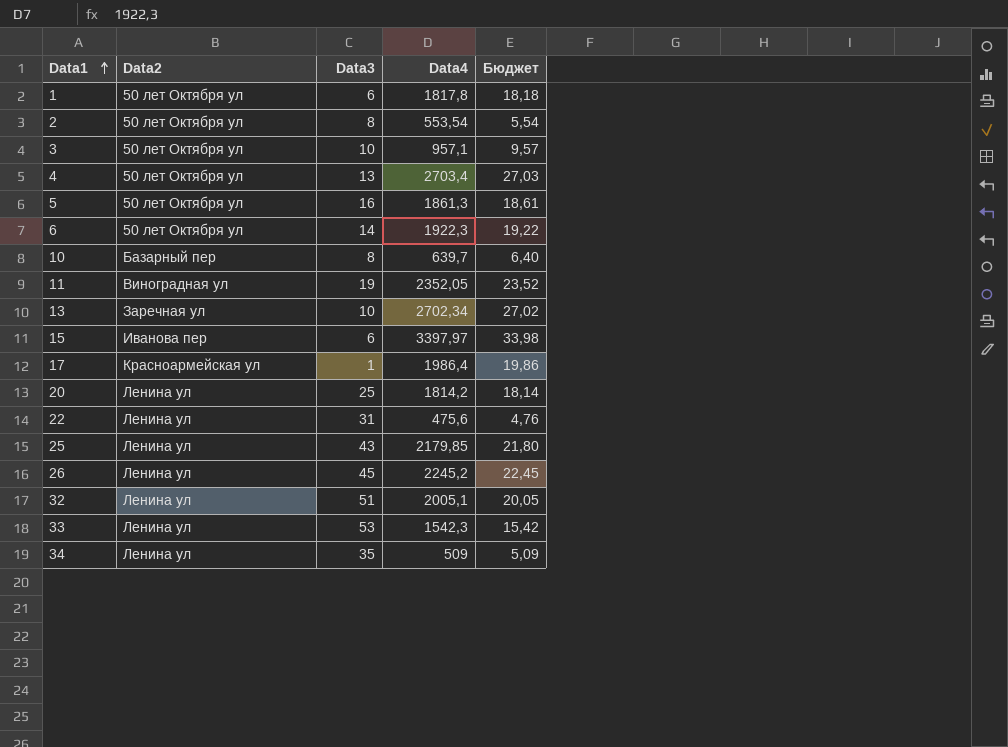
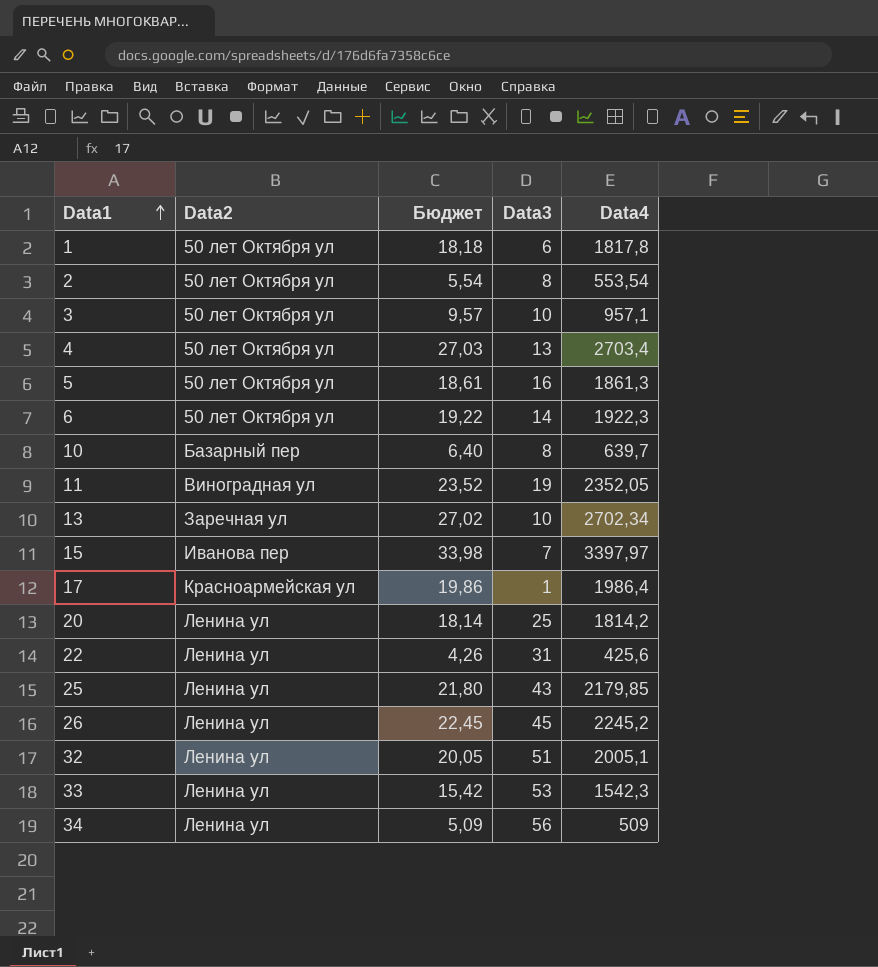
column Бюджет | position: 5 -> 3
15 | Data3: 6 -> 7
22 | Бюджет: 4,76 -> 4,26
22 | Data4: 475,6 -> 425,6
34 | Data3: 35 -> 56

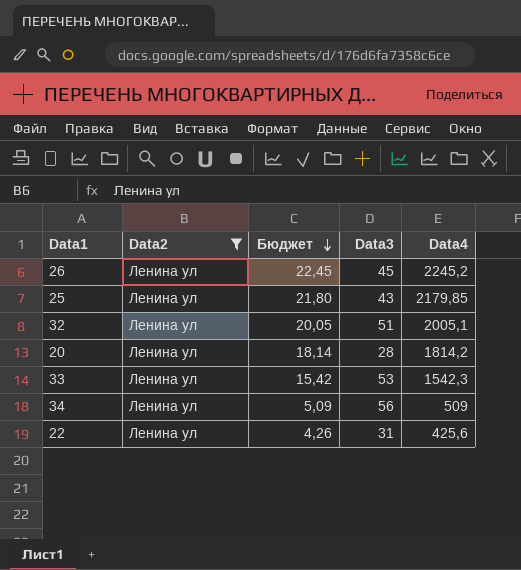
filter: none -> Data2 = Ленина ул
row order: Data1 ascending -> Бюджет descending
20 | Data3: 25 -> 28

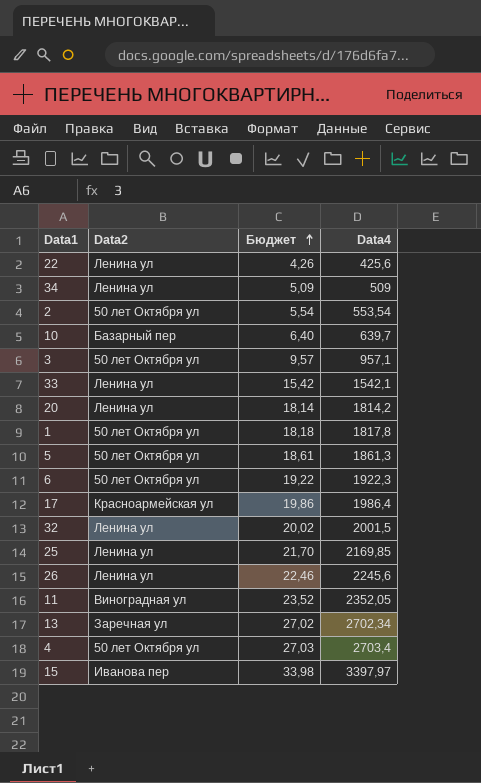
filter: Data2 = Ленина ул -> none
row order: Бюджет descending -> Бюджет ascending
column Data3 | position: 4 -> none
33 | Data4: 1542,3 -> 1542,1
32 | Бюджет: 20,05 -> 20,02
32 | Data4: 2005,1 -> 2001,5
25 | Бюджет: 21,80 -> 21,70
25 | Data4: 2179,85 -> 2169,85
26 | Бюджет: 22,45 -> 22,46
26 | Data4: 2245,2 -> 2245,6

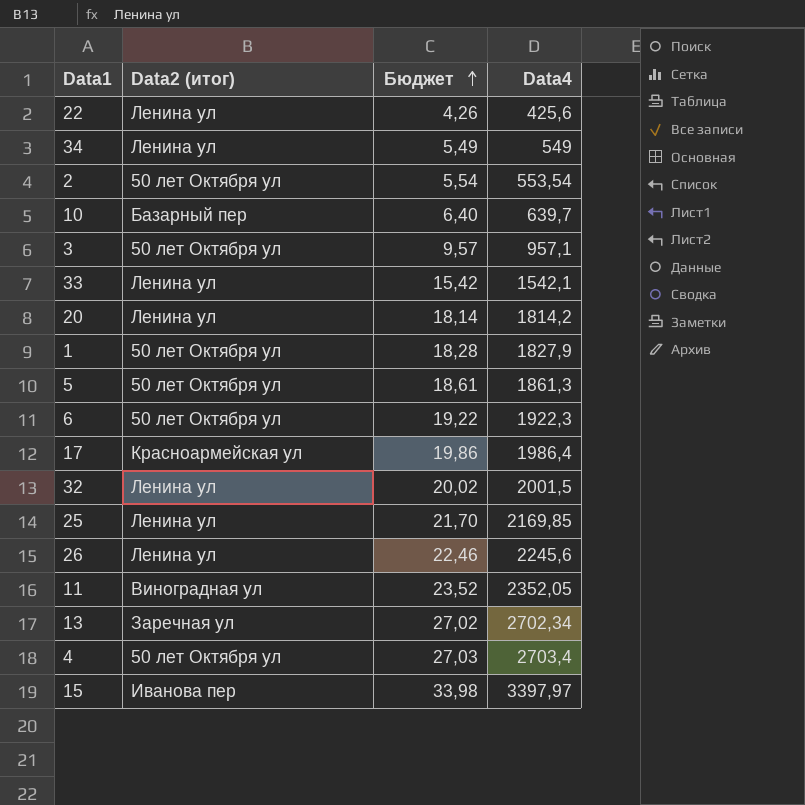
column name: Data2 -> Data2 (итог)
34 | Бюджет: 5,09 -> 5,49
34 | Data4: 509 -> 549
1 | Бюджет: 18,18 -> 18,28
1 | Data4: 1817,8 -> 1827,9

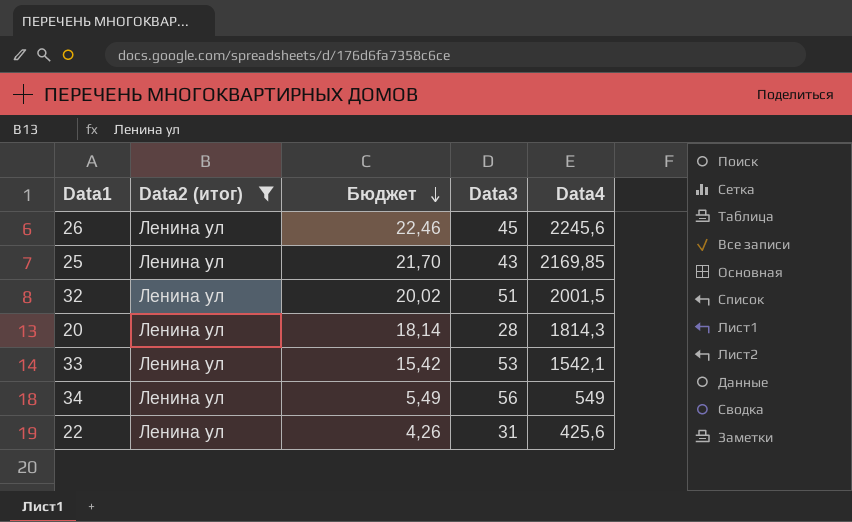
filter: none -> Data2 (итог) = Ленина ул
row order: Бюджет ascending -> Бюджет descending
column Data3 | position: none -> 4
20 | Data4: 1814,2 -> 1814,3

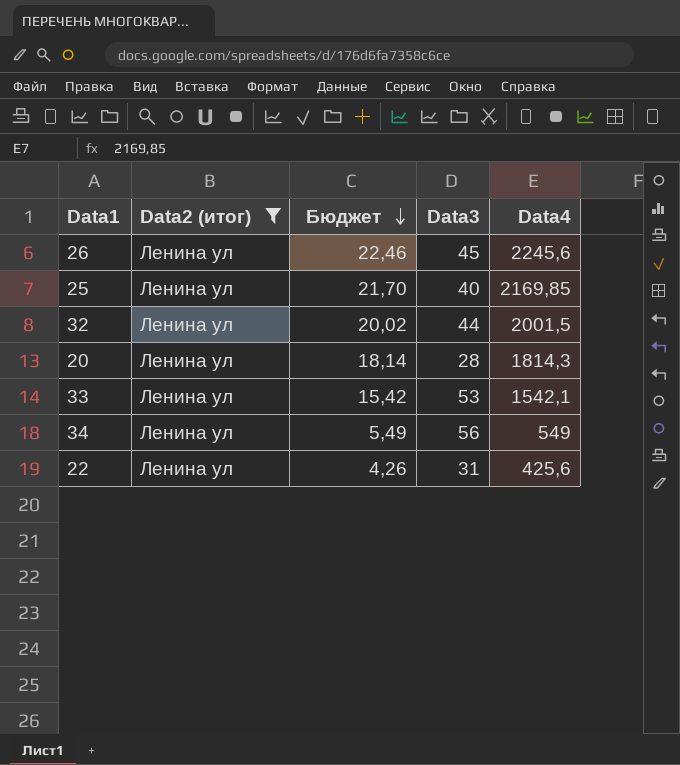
25 | Data3: 43 -> 40
32 | Data3: 51 -> 44

